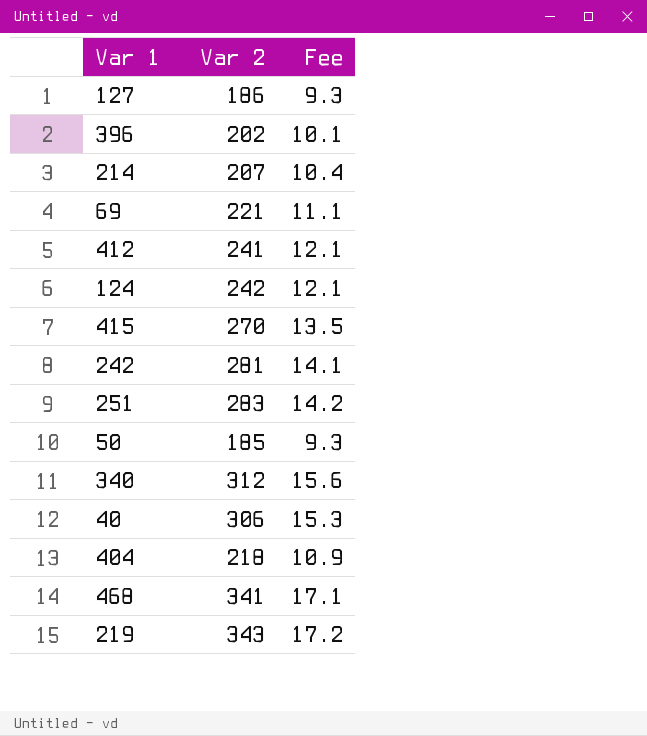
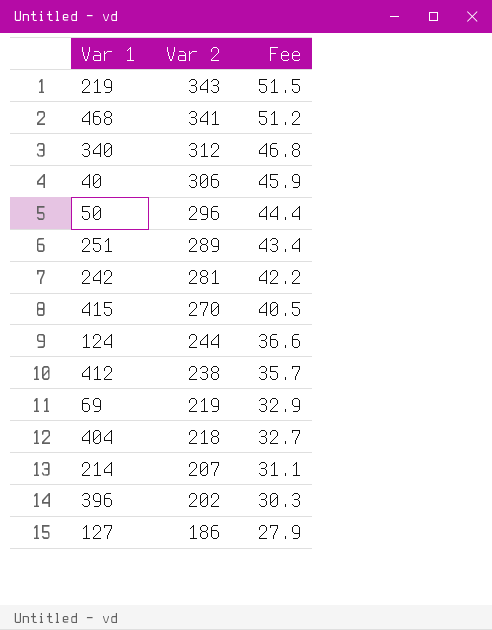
row order: none -> Var 2 descending
column Fee | formula: [Var 2] * 0.05 -> [Var 2] * 0.15
50 | Var 2: 185 -> 296
251 | Var 2: 283 -> 289
124 | Var 2: 242 -> 244
412 | Var 2: 241 -> 238
69 | Var 2: 221 -> 219

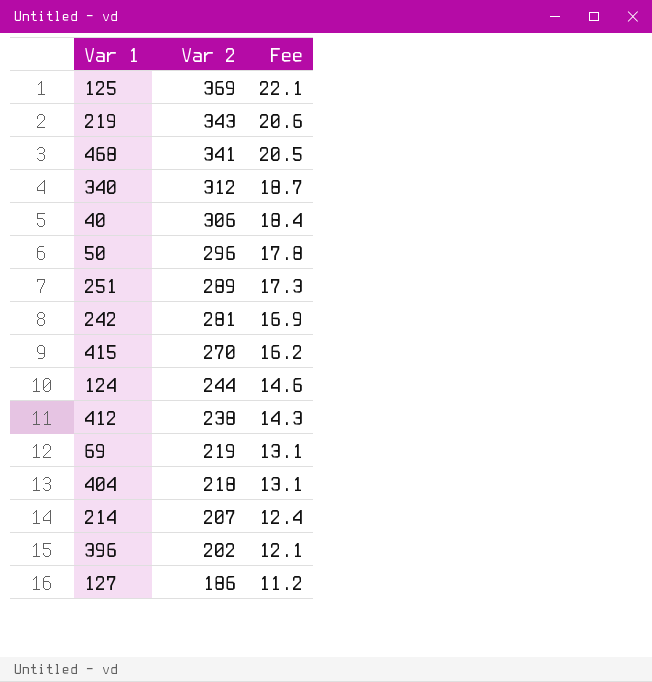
column Fee | formula: [Var 2] * 0.15 -> [Var 2] * 0.06
row 125: none -> 369 | 22.1

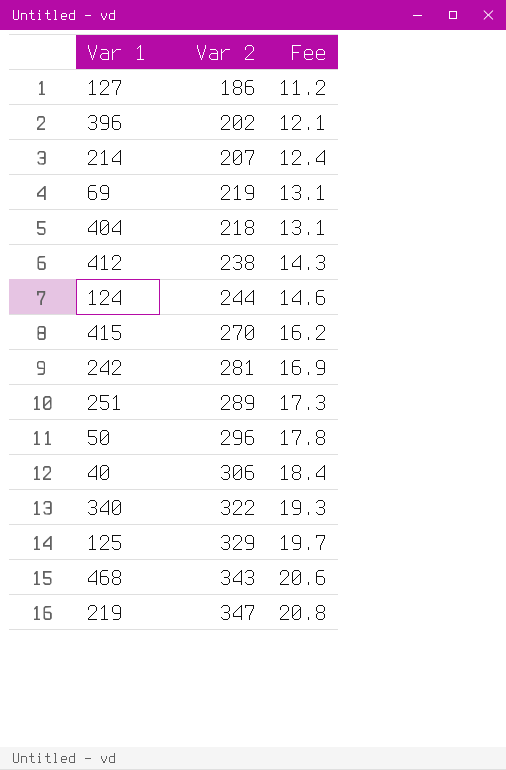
row order: Var 2 descending -> Fee ascending
340 | Var 2: 312 -> 322
340 | Fee: 18.7 -> 19.3
125 | Var 2: 369 -> 329
125 | Fee: 22.1 -> 19.7
468 | Var 2: 341 -> 343
468 | Fee: 20.5 -> 20.6
219 | Var 2: 343 -> 347
219 | Fee: 20.6 -> 20.8

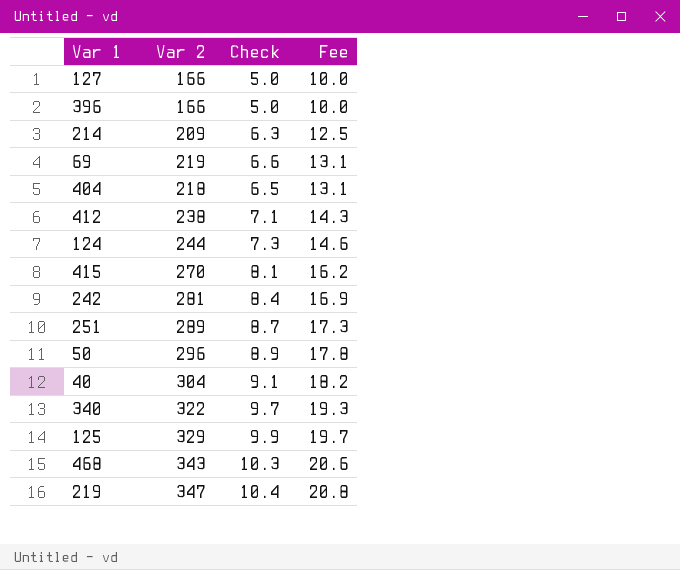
column Check | formula: none -> [Var 2] * 0.03
127 | Var 2: 186 -> 166
127 | Fee: 11.2 -> 10.0
396 | Var 2: 202 -> 166
396 | Fee: 12.1 -> 10.0
214 | Var 2: 207 -> 209
214 | Fee: 12.4 -> 12.5
40 | Var 2: 306 -> 304
40 | Fee: 18.4 -> 18.2

